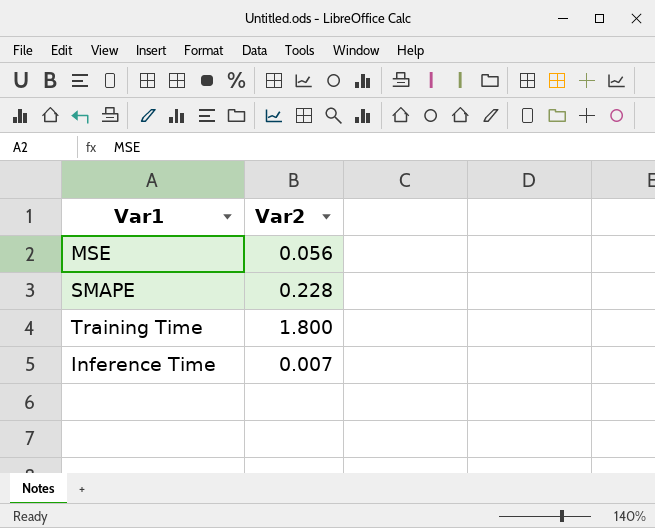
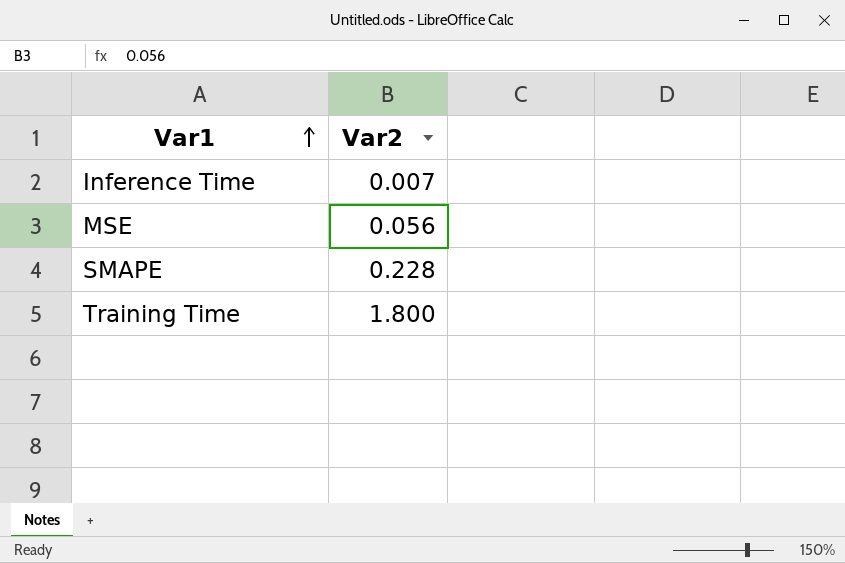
row order: none -> Var1 ascending

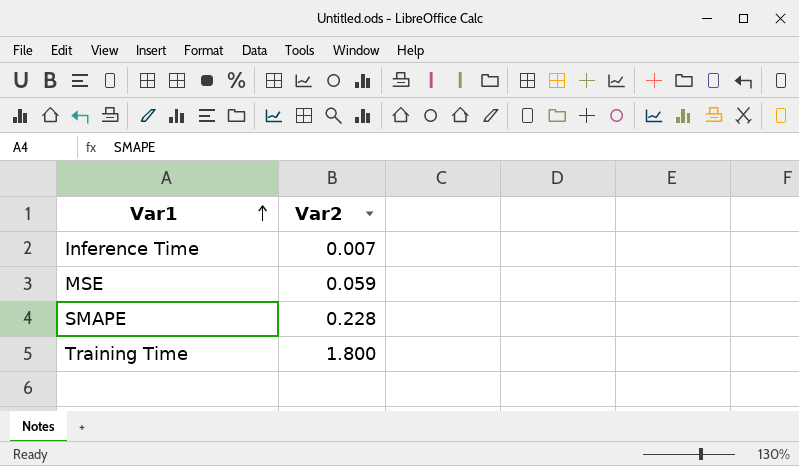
MSE | Var2: 0.056 -> 0.059

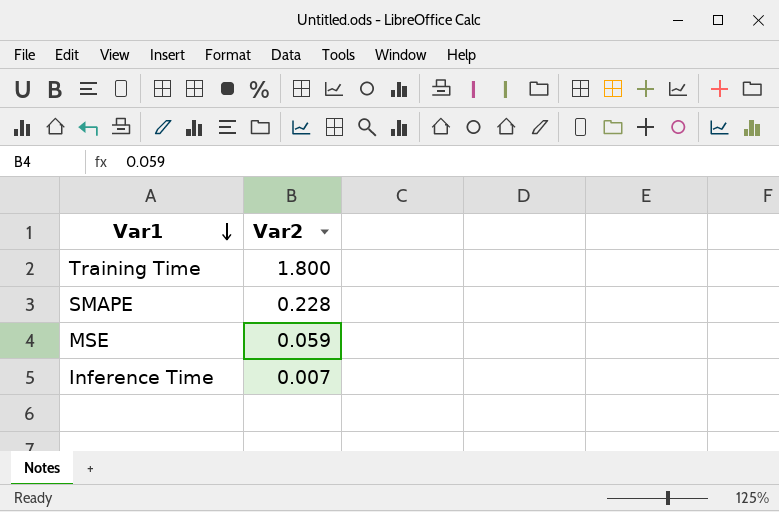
row order: Var1 ascending -> Var1 descending

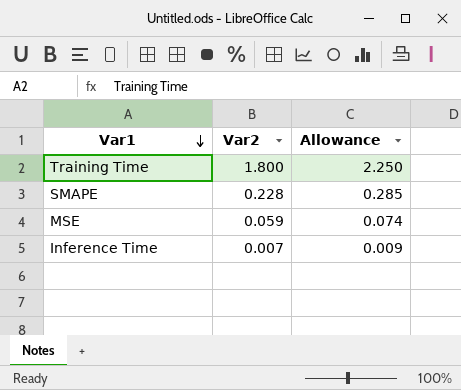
column Allowance | formula: none -> [Var2] * 1.25

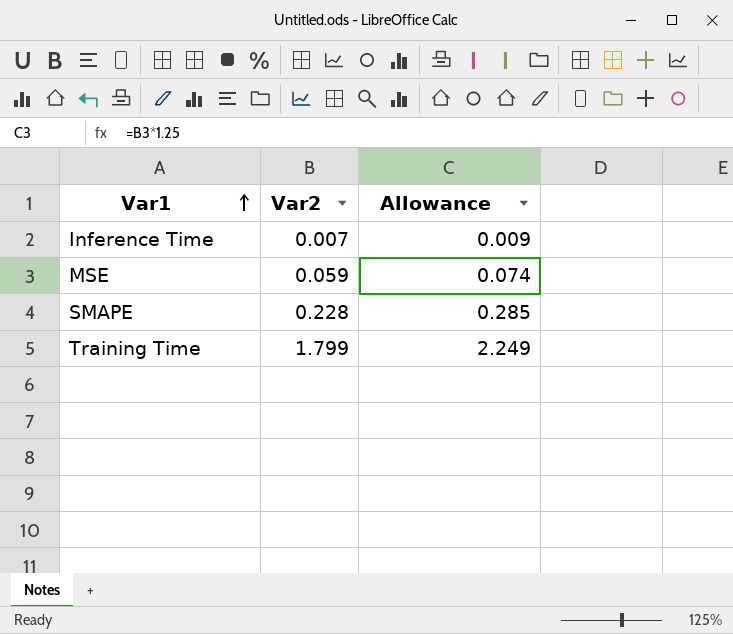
row order: Var1 descending -> Var1 ascending
Training Time | Var2: 1.800 -> 1.799
Training Time | Allowance: 2.250 -> 2.249

